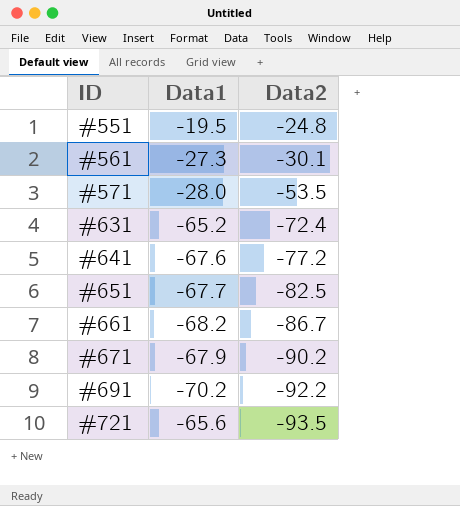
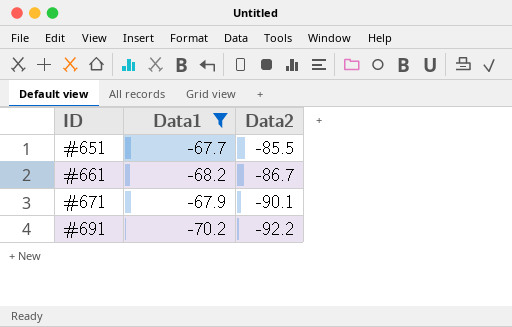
filter: none -> Data1 <= -67.7
#651 | Data2: -82.5 -> -85.5
#671 | Data2: -90.2 -> -90.1

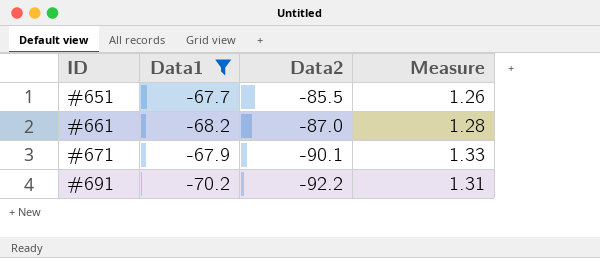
column Measure | formula: none -> [Data2] / [Data1]
#661 | Data2: -86.7 -> -87.0

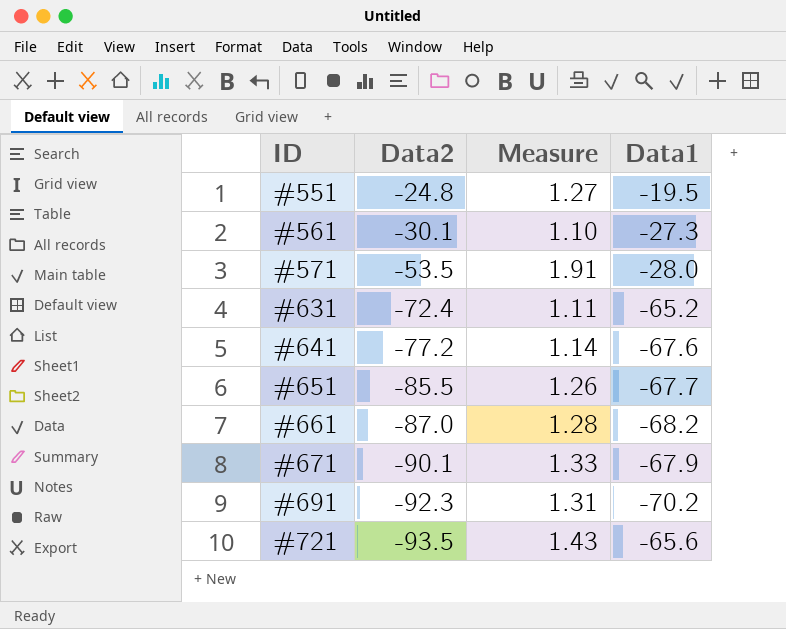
filter: Data1 <= -67.7 -> none
column Data1 | position: 2 -> 4
#691 | Data2: -92.2 -> -92.3

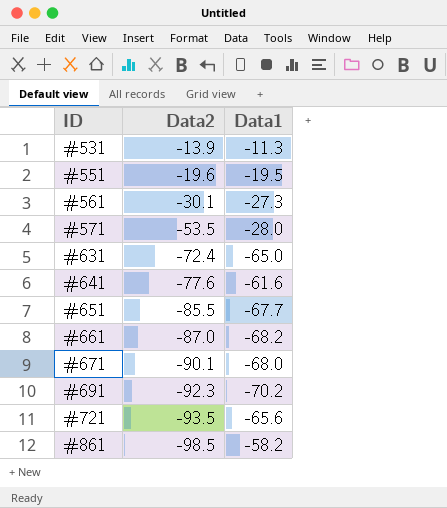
column Measure | formula: [Data2] / [Data1] -> none
row #531: none -> -13.9 | -11.3
#551 | Data2: -24.8 -> -19.6
#631 | Data1: -65.2 -> -65.0
#641 | Data2: -77.2 -> -77.6
#641 | Data1: -67.6 -> -61.6
#671 | Data1: -67.9 -> -68.0
row #861: none -> -98.5 | -58.2

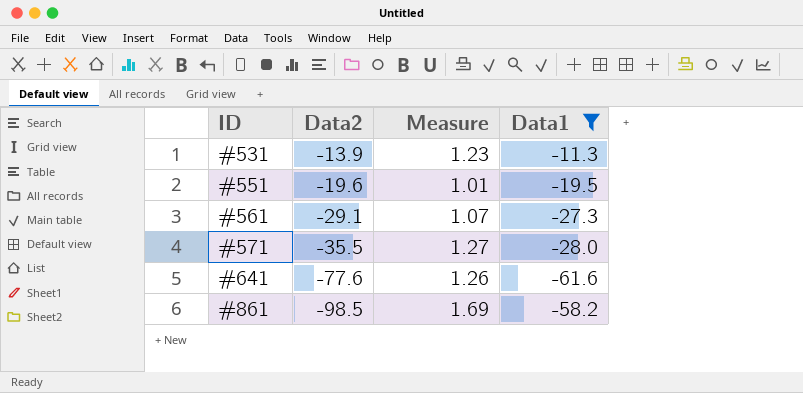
filter: none -> Data1 >= -61.6
column Measure | formula: none -> [Data2] / [Data1]
#561 | Data2: -30.1 -> -29.1
#571 | Data2: -53.5 -> -35.5

